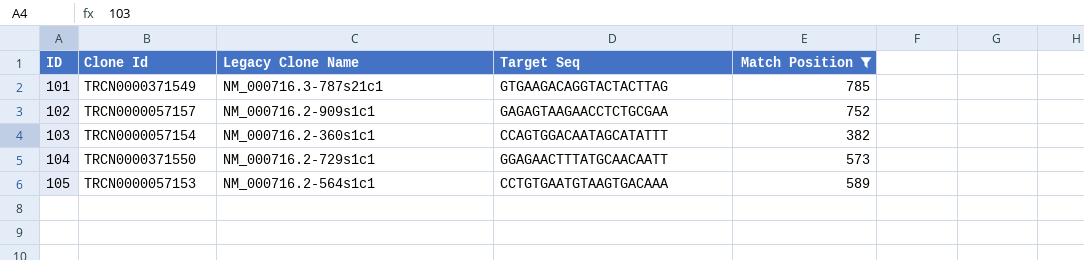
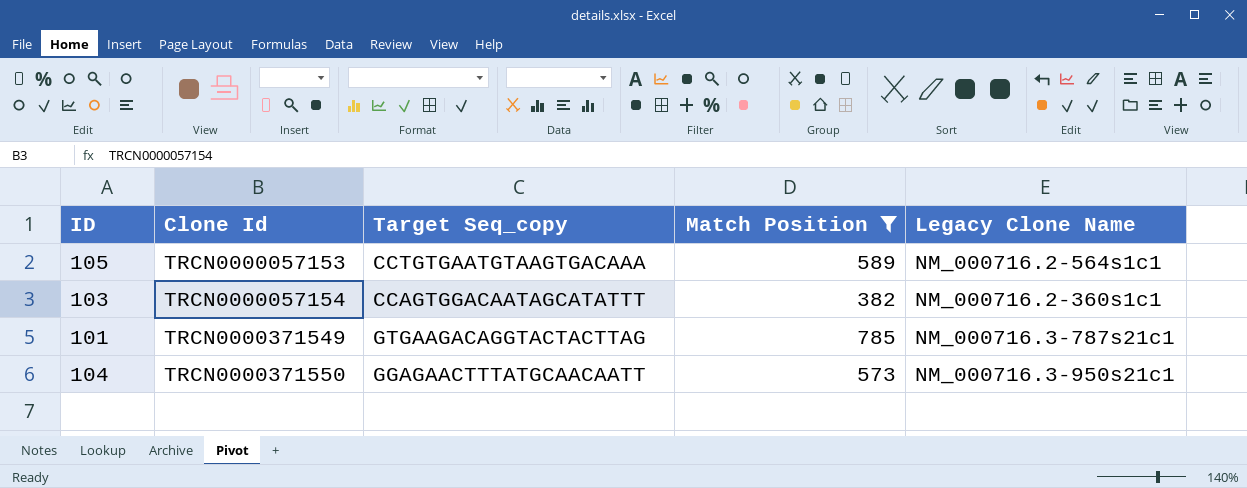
row order: ID ascending -> Clone Id ascending
column name: Target Seq -> Target Seq_copy
column Legacy Clone Name | position: 3 -> 5
row 102: TRCN0000057157 | NM_000716.2-909s1c1 | GAGAGTAAGAACCTCTGCGAA | 752 -> none
104 | Legacy Clone Name: NM_000716.2-729s1c1 -> NM_000716.3-950s21c1

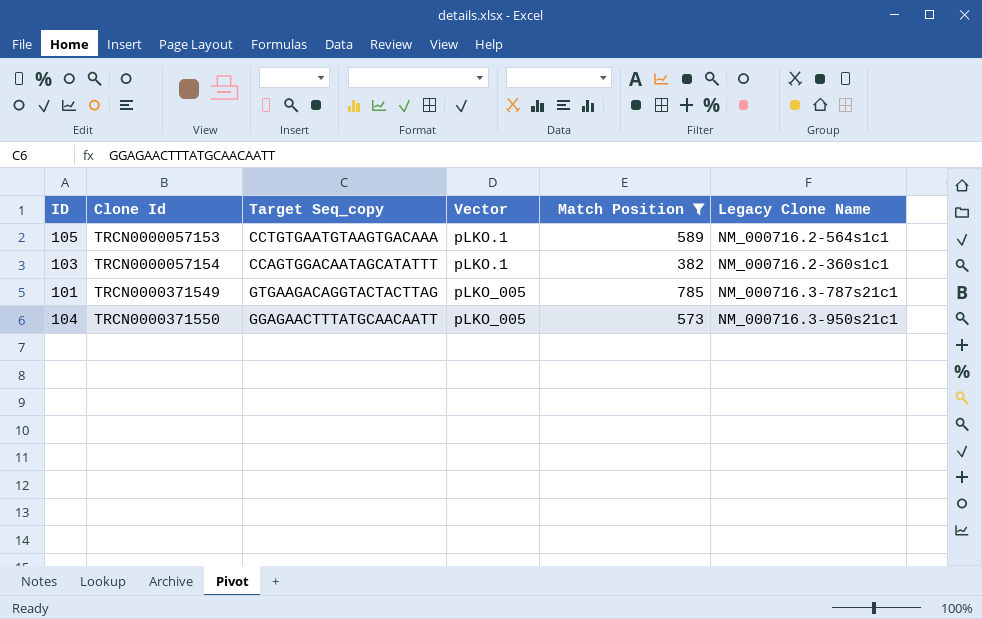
column Vector | position: none -> 4

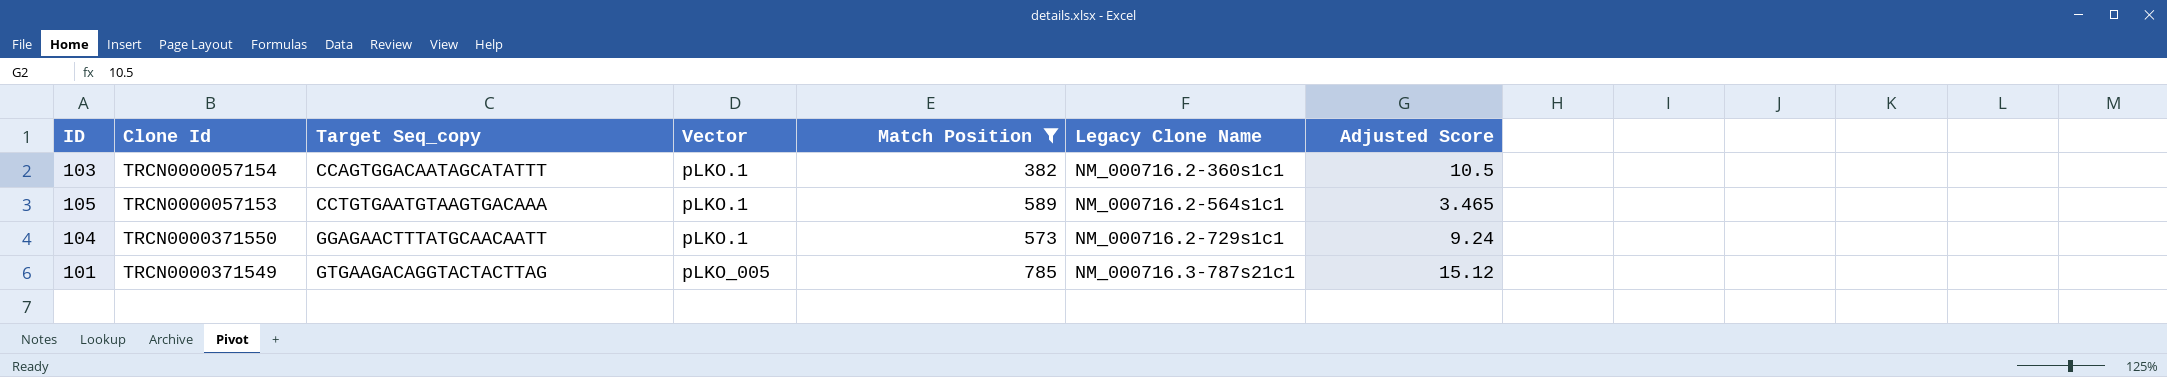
row order: Clone Id ascending -> Target Seq_copy ascending
column Adjusted Score | position: none -> 7
104 | Vector: pLKO_005 -> pLKO.1
104 | Legacy Clone Name: NM_000716.3-950s21c1 -> NM_000716.2-729s1c1

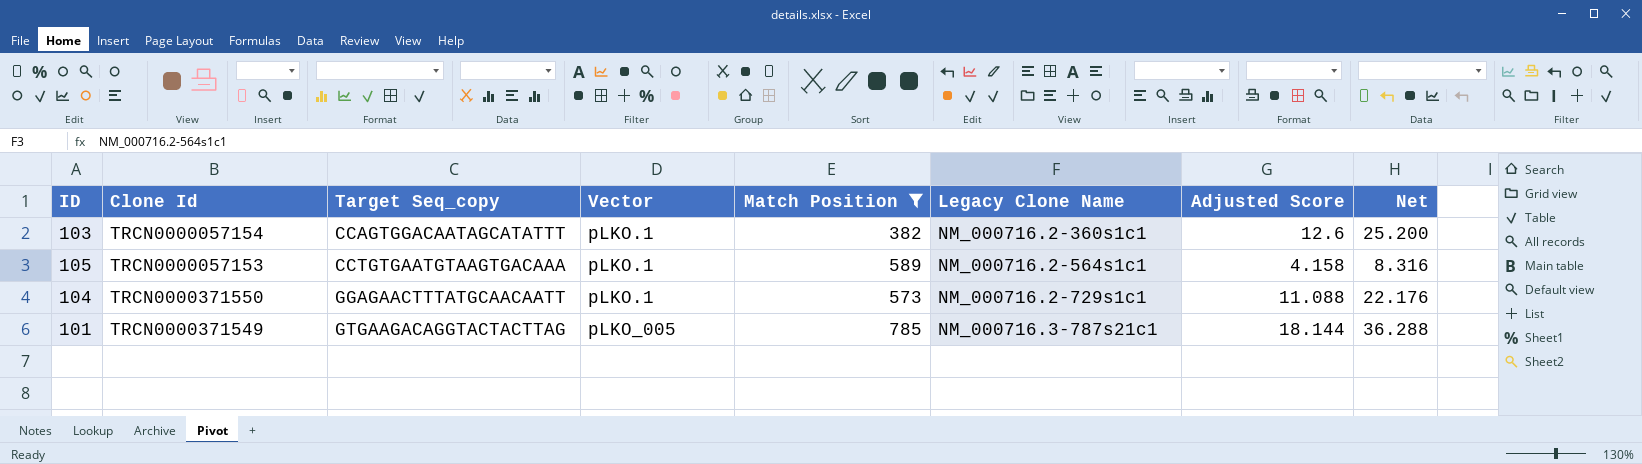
column Net | formula: none -> [Adjusted Score] * 2
103 | Adjusted Score: 10.5 -> 12.6
105 | Adjusted Score: 3.465 -> 4.158
104 | Adjusted Score: 9.24 -> 11.088
101 | Adjusted Score: 15.12 -> 18.144

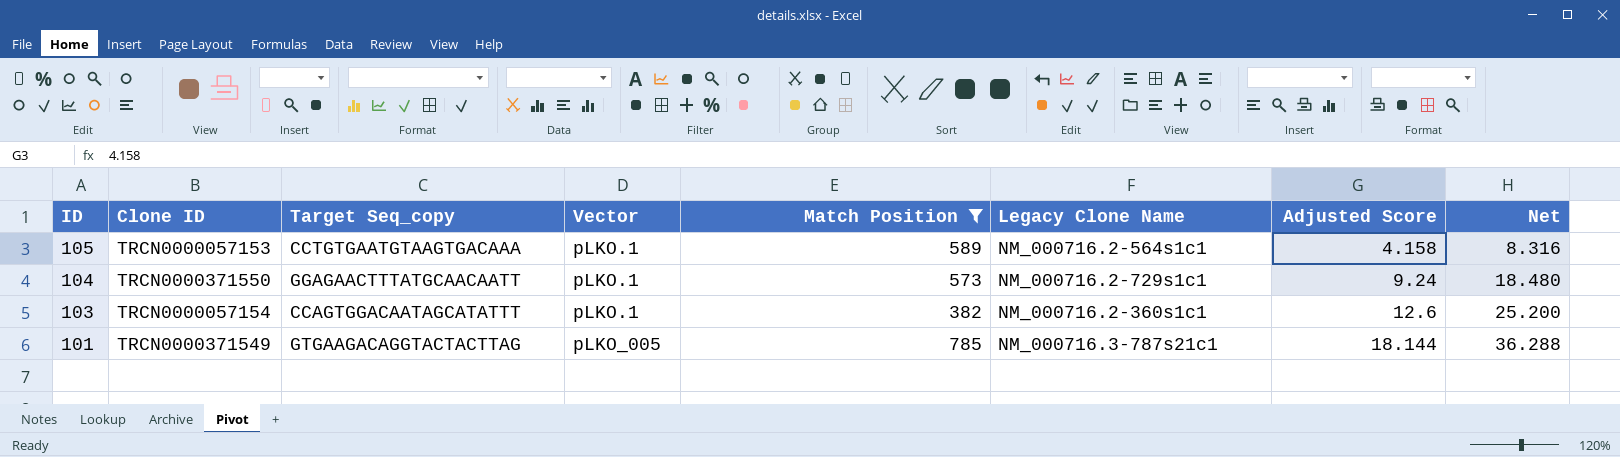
row order: Target Seq_copy ascending -> ID descending
column name: Clone Id -> Clone ID
104 | Adjusted Score: 11.088 -> 9.24
104 | Net: 22.176 -> 18.480

